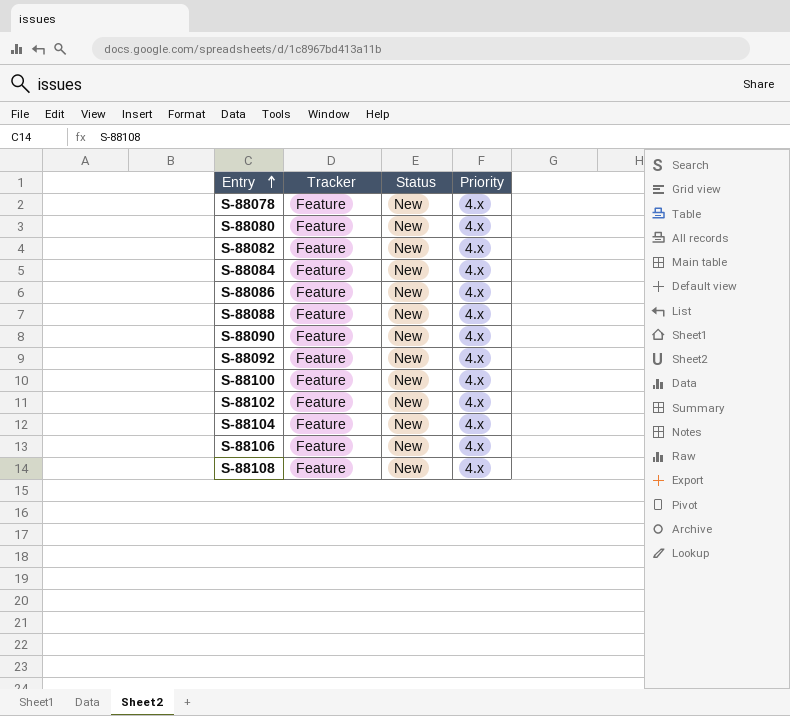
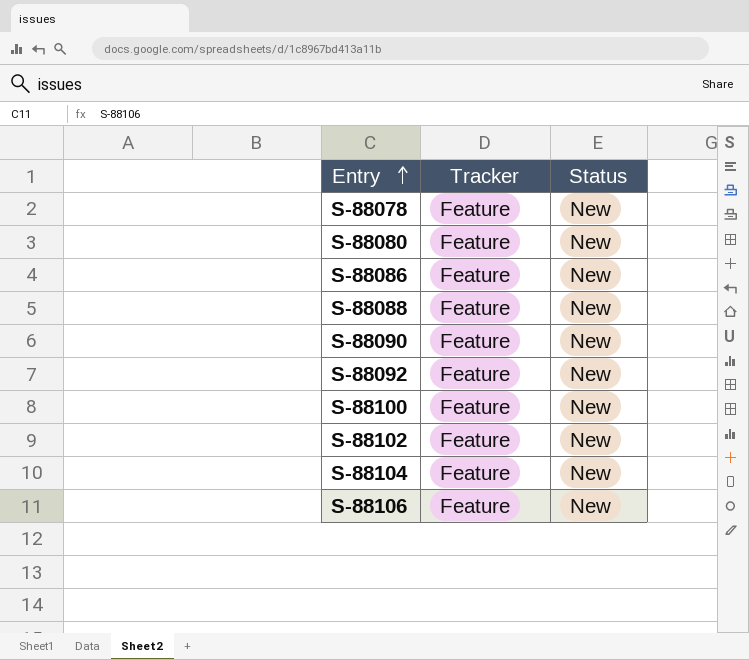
column Priority | position: 4 -> none
row S-88082: Feature | New | 4.x -> none
row S-88084: Feature | New | 4.x -> none
row S-88108: Feature | New | 4.x -> none

